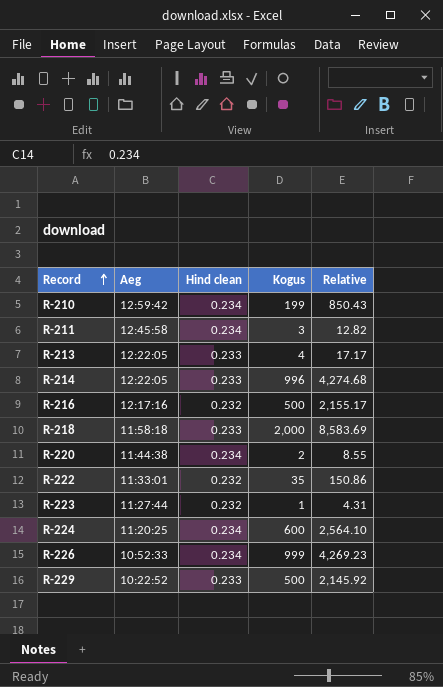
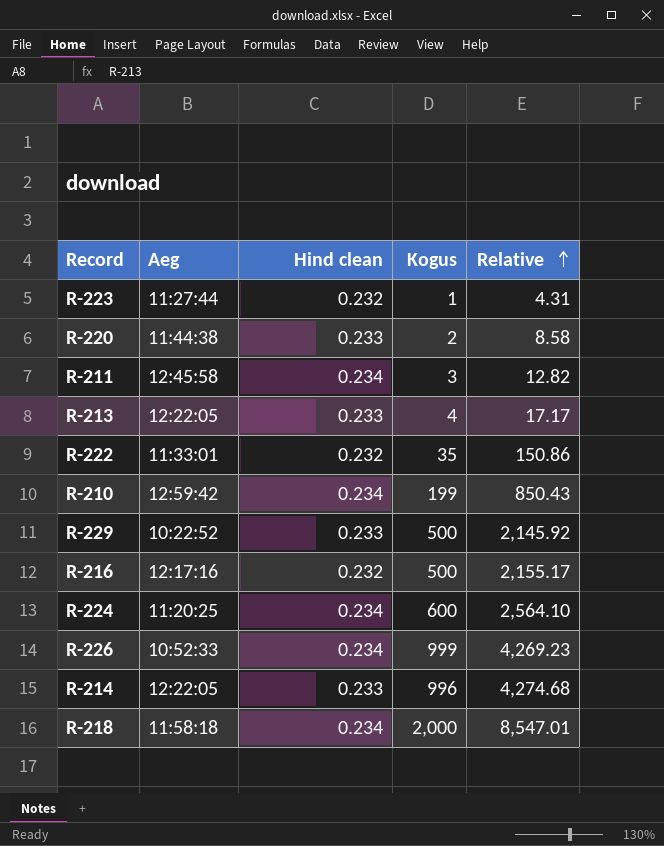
row order: Record ascending -> Relative ascending
R-220 | Hind clean: 0.234 -> 0.233
R-220 | Relative: 8.55 -> 8.58
R-218 | Hind clean: 0.233 -> 0.234
R-218 | Relative: 8,583.69 -> 8,547.01

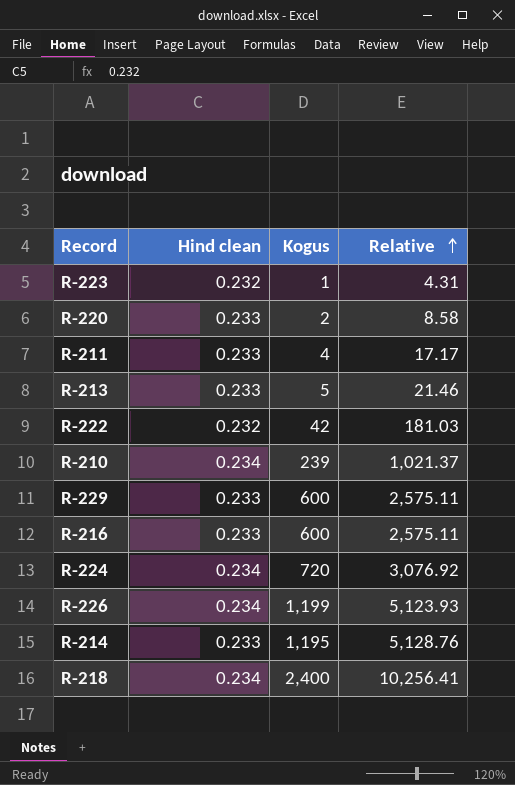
column Aeg | position: 2 -> none
R-211 | Hind clean: 0.234 -> 0.233
R-211 | Kogus: 3 -> 4
R-211 | Relative: 12.82 -> 17.17
R-213 | Kogus: 4 -> 5
R-213 | Relative: 17.17 -> 21.46
R-222 | Kogus: 35 -> 42
R-222 | Relative: 150.86 -> 181.03
R-210 | Kogus: 199 -> 239
R-210 | Relative: 850.43 -> 1,021.37
R-229 | Kogus: 500 -> 600
R-229 | Relative: 2,145.92 -> 2,575.11
R-216 | Hind clean: 0.232 -> 0.233
R-216 | Kogus: 500 -> 600
R-216 | Relative: 2,155.17 -> 2,575.11
R-224 | Kogus: 600 -> 720
R-224 | Relative: 2,564.10 -> 3,076.92
R-226 | Kogus: 999 -> 1,199
R-226 | Relative: 4,269.23 -> 5,123.93
R-214 | Kogus: 996 -> 1,195
R-214 | Relative: 4,274.68 -> 5,128.76
R-218 | Kogus: 2,000 -> 2,400
R-218 | Relative: 8,547.01 -> 10,256.41

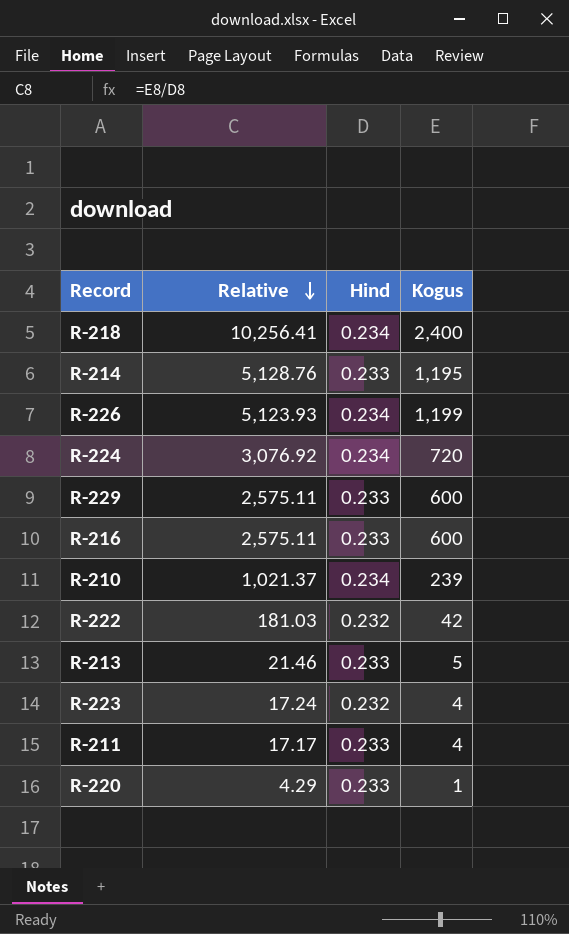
row order: Relative ascending -> Relative descending
column Relative | position: 4 -> 2
column name: Hind clean -> Hind
R-223 | Relative: 4.31 -> 17.24
R-223 | Kogus: 1 -> 4
R-220 | Relative: 8.58 -> 4.29
R-220 | Kogus: 2 -> 1

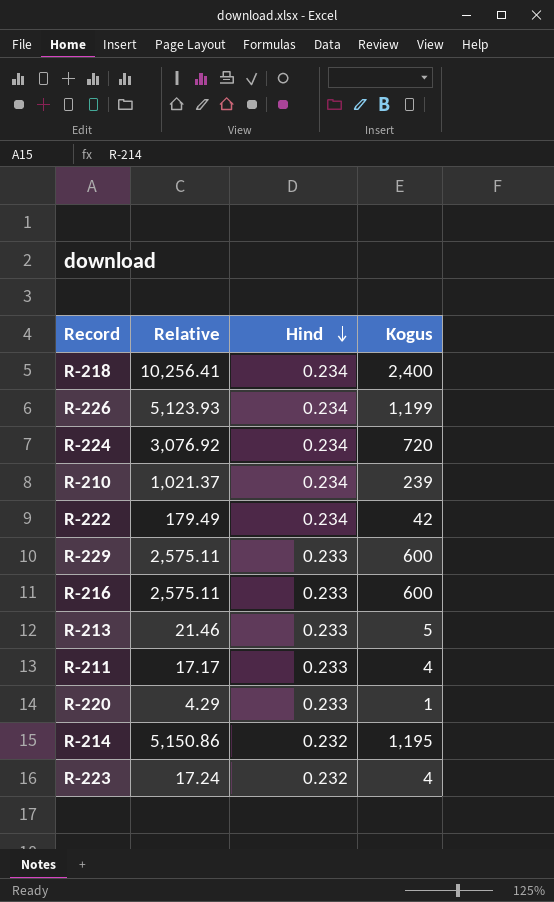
row order: Relative descending -> Hind descending
R-222 | Relative: 181.03 -> 179.49
R-222 | Hind: 0.232 -> 0.234
R-214 | Relative: 5,128.76 -> 5,150.86
R-214 | Hind: 0.233 -> 0.232

